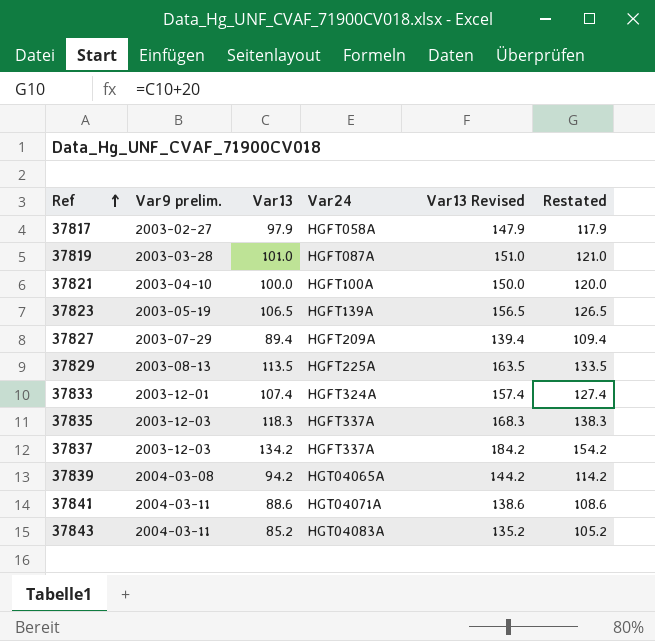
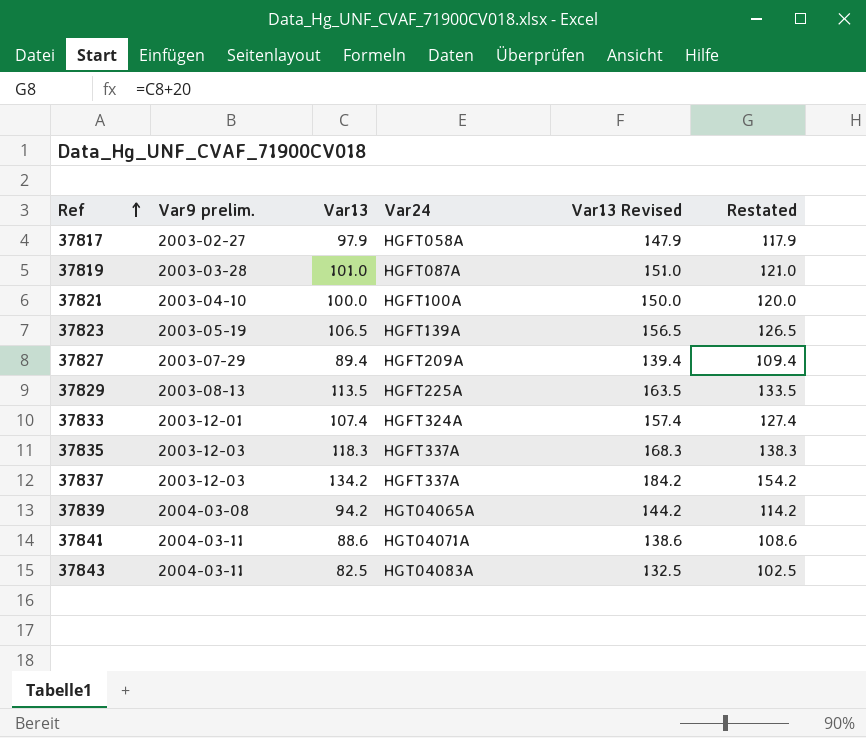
37843 | Var13: 85.2 -> 82.5
37843 | Var13 Revised: 135.2 -> 132.5
37843 | Restated: 105.2 -> 102.5

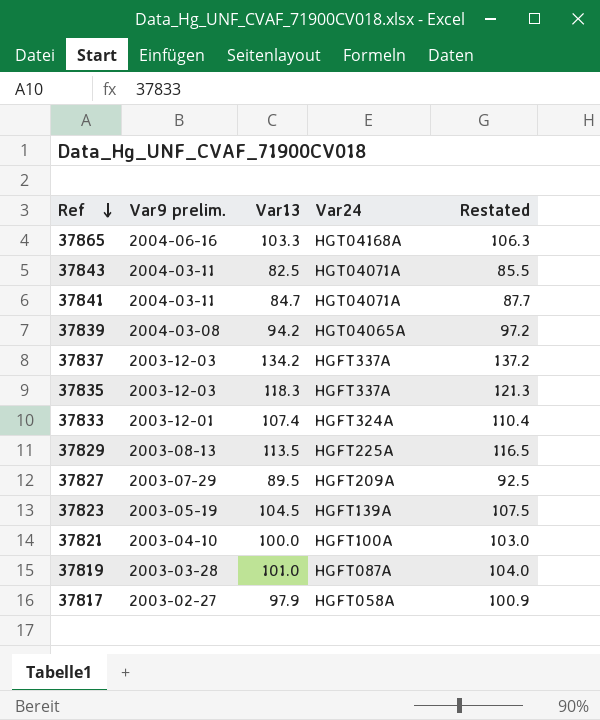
row order: Ref ascending -> Ref descending
column Var13 Revised | formula: [Var13] + 50 -> none
column Restated | formula: [Var13] + 20 -> [Var13] + 3
row 37865: none -> 2004-06-16 | 103.3 | HGT04168A | 106.3
37843 | Var24: HGT04083A -> HGT04071A
37841 | Var13: 88.6 -> 84.7
37827 | Var13: 89.4 -> 89.5
37823 | Var13: 106.5 -> 104.5

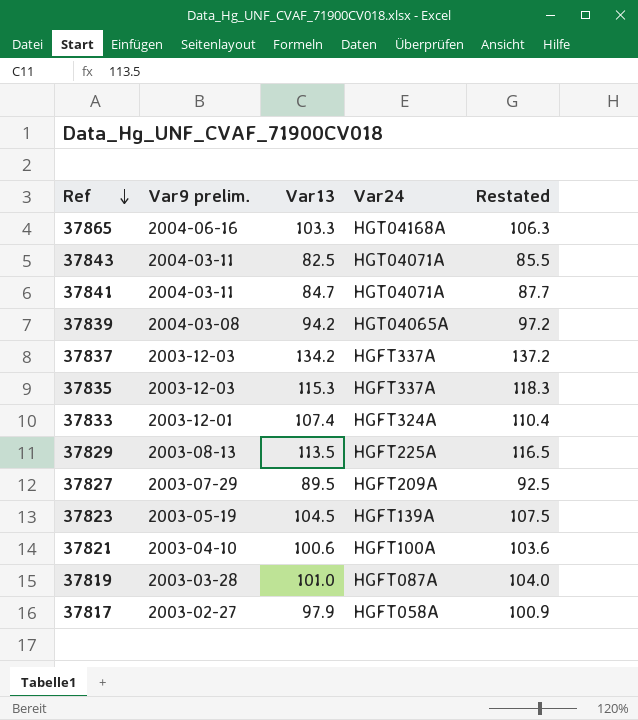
37835 | Var13: 118.3 -> 115.3
37835 | Restated: 121.3 -> 118.3
37821 | Var13: 100.0 -> 100.6
37821 | Restated: 103.0 -> 103.6

